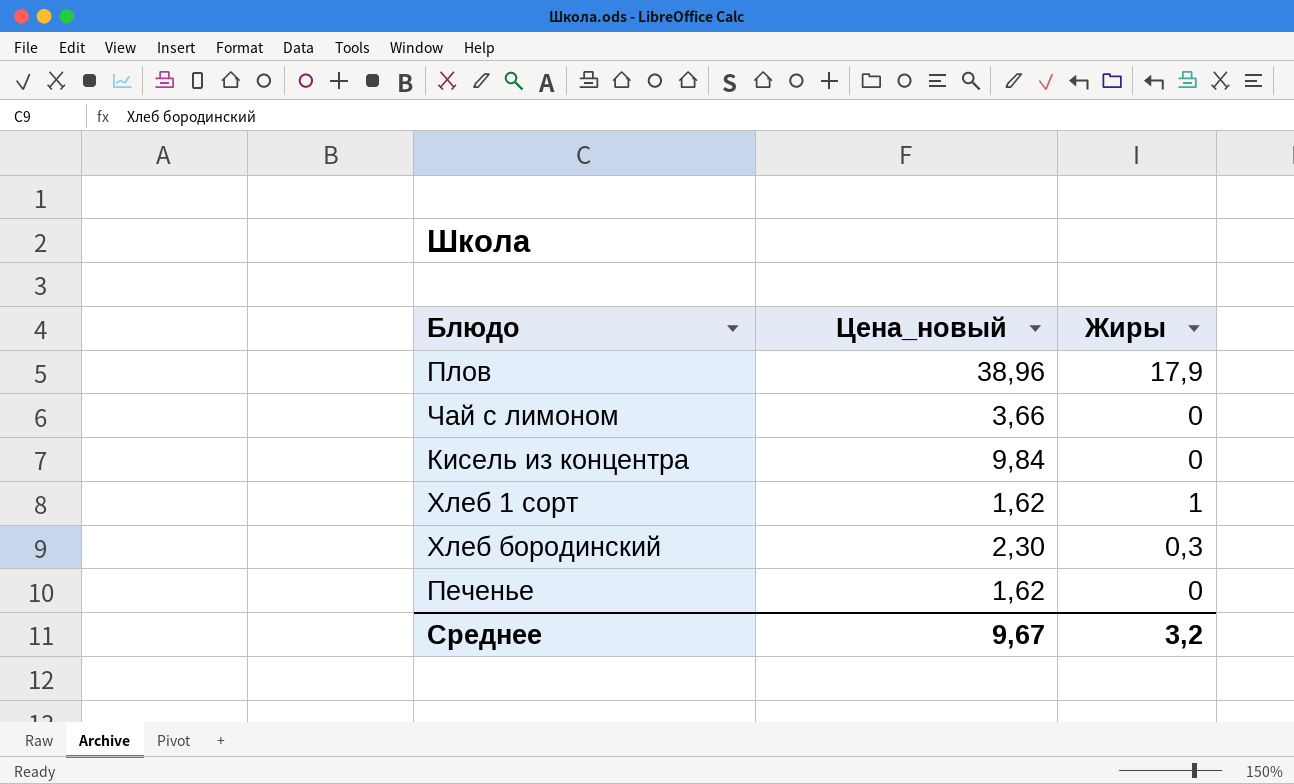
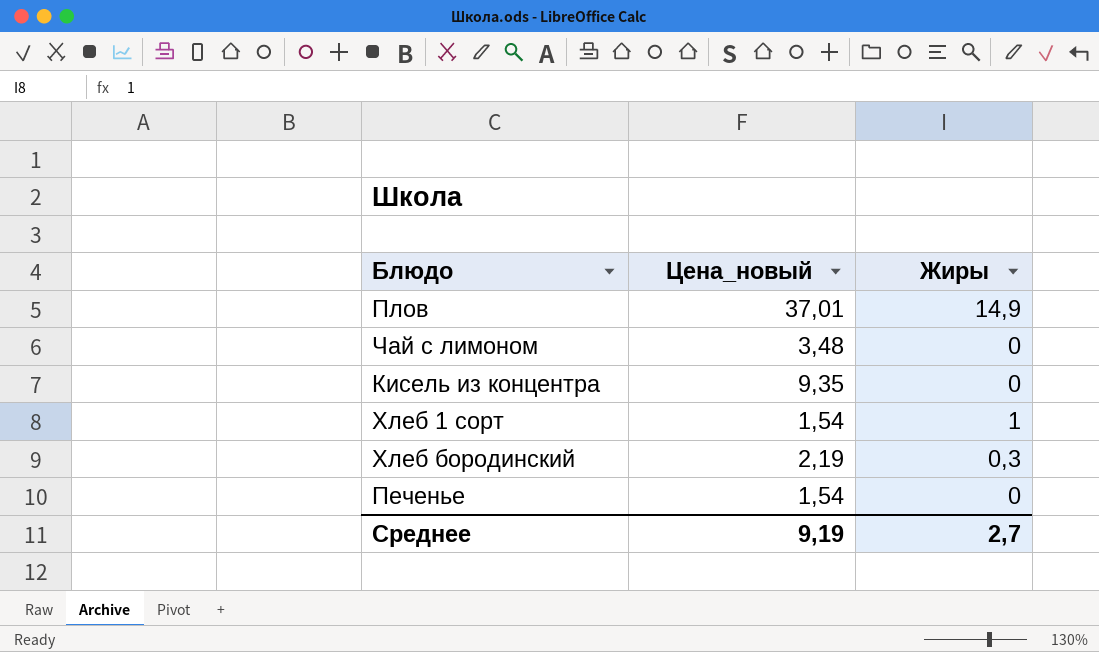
Плов | Цена_новый: 38,96 -> 37,01
Плов | Жиры: 17,9 -> 14,9
Чай с лимоном | Цена_новый: 3,66 -> 3,48
Кисель из концентра | Цена_новый: 9,84 -> 9,35
Хлеб 1 сорт | Цена_новый: 1,62 -> 1,54
Хлеб бородинский | Цена_новый: 2,30 -> 2,19
Печенье | Цена_новый: 1,62 -> 1,54
Среднее | Цена_новый: 9,67 -> 9,19
Среднее | Жиры: 3,2 -> 2,7

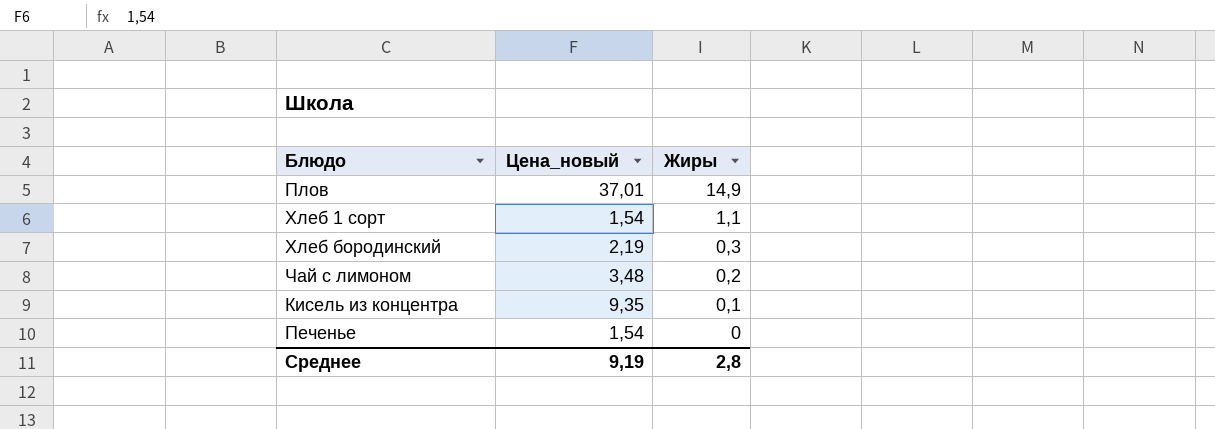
row order: none -> Жиры descending
Хлеб 1 сорт | Жиры: 1 -> 1,1
Чай с лимоном | Жиры: 0 -> 0,2
Кисель из концентра | Жиры: 0 -> 0,1
Среднее | Жиры: 2,7 -> 2,8

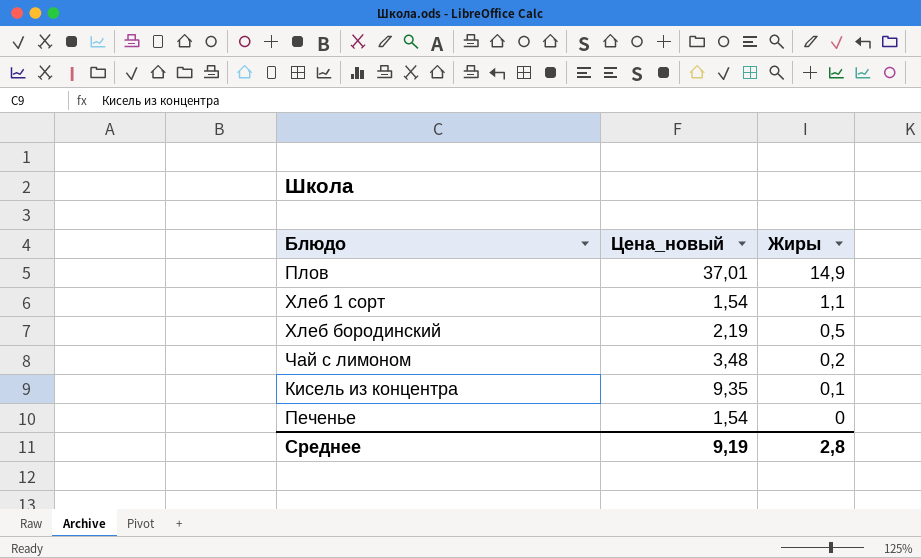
Хлеб бородинский | Жиры: 0,3 -> 0,5

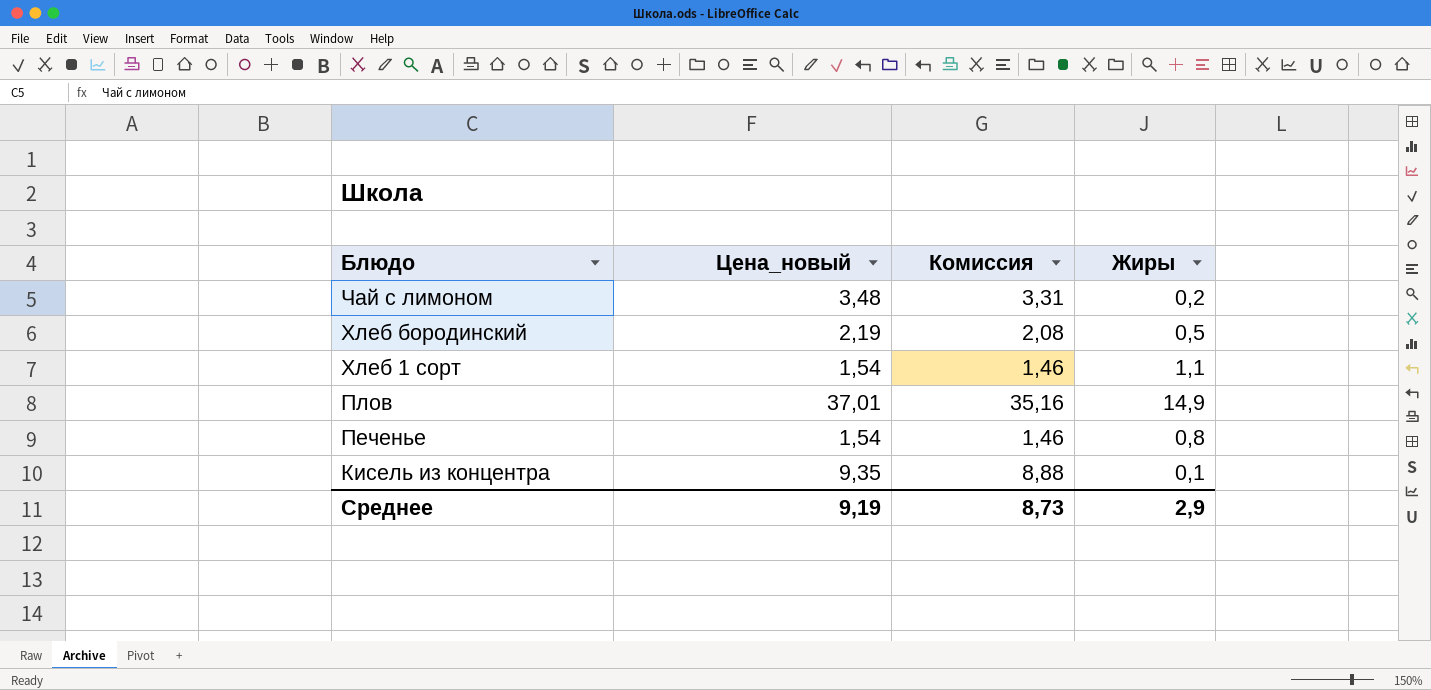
row order: Жиры descending -> Блюдо descending
column Комиссия | formula: none -> [Цена_новый] * 0,95
Печенье | Жиры: 0 -> 0,8
Среднее | Жиры: 2,8 -> 2,9

